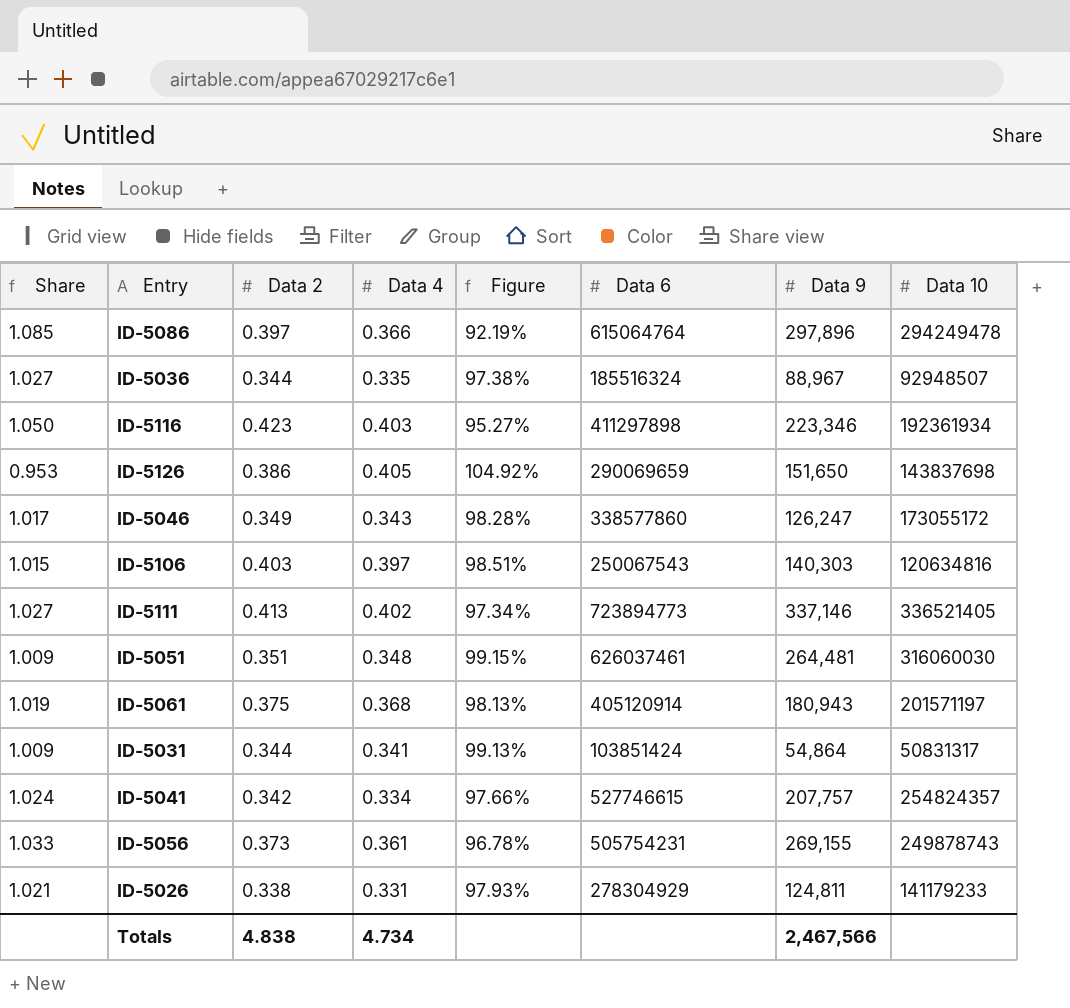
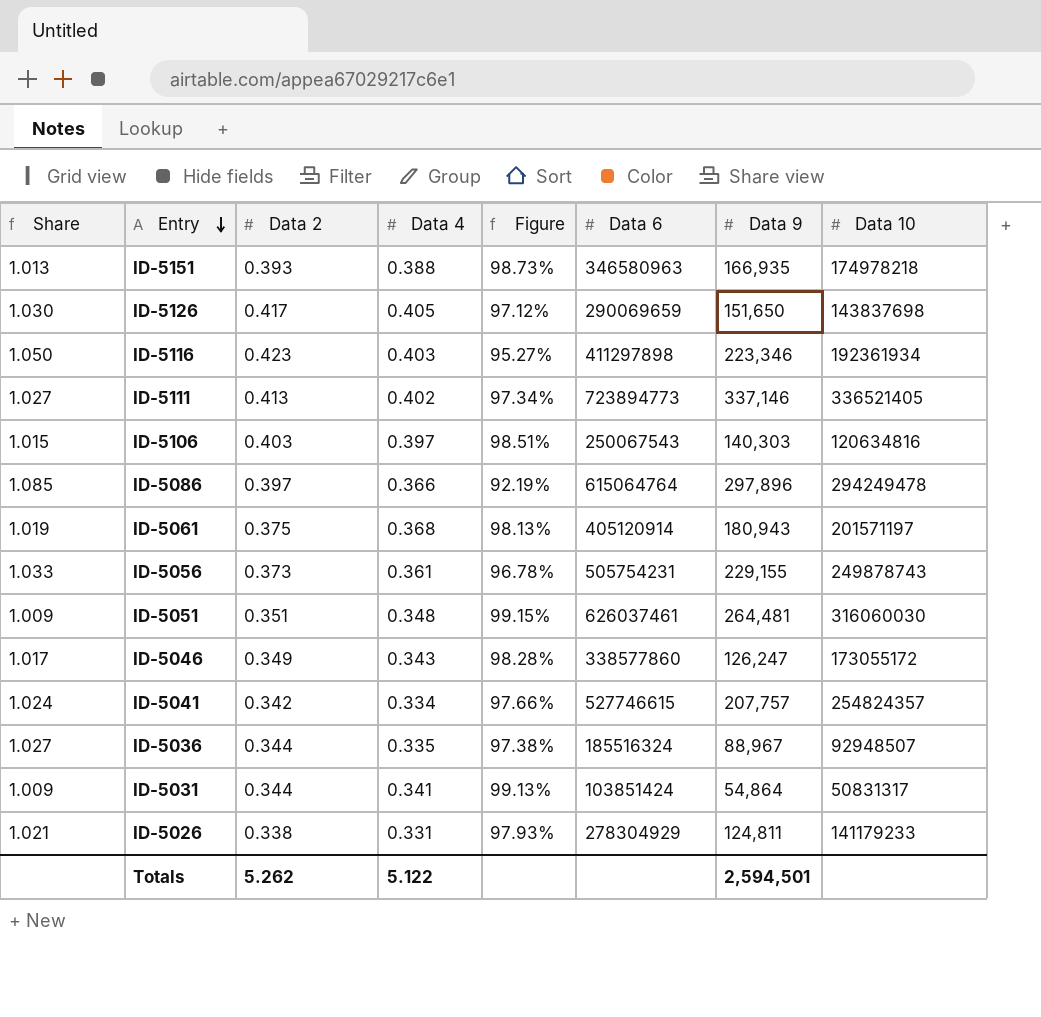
row order: none -> Entry descending
row ID-5151: none -> 1.013 | 0.393 | 0.388 | 98.73% | 346580963 | 166,935 | 174978218
ID-5126 | Share: 0.953 -> 1.030
ID-5126 | Data 2: 0.386 -> 0.417
ID-5126 | Figure: 104.92% -> 97.12%
ID-5056 | Data 9: 269,155 -> 229,155
Totals | Data 2: 4.838 -> 5.262
Totals | Data 4: 4.734 -> 5.122
Totals | Data 9: 2,467,566 -> 2,594,501

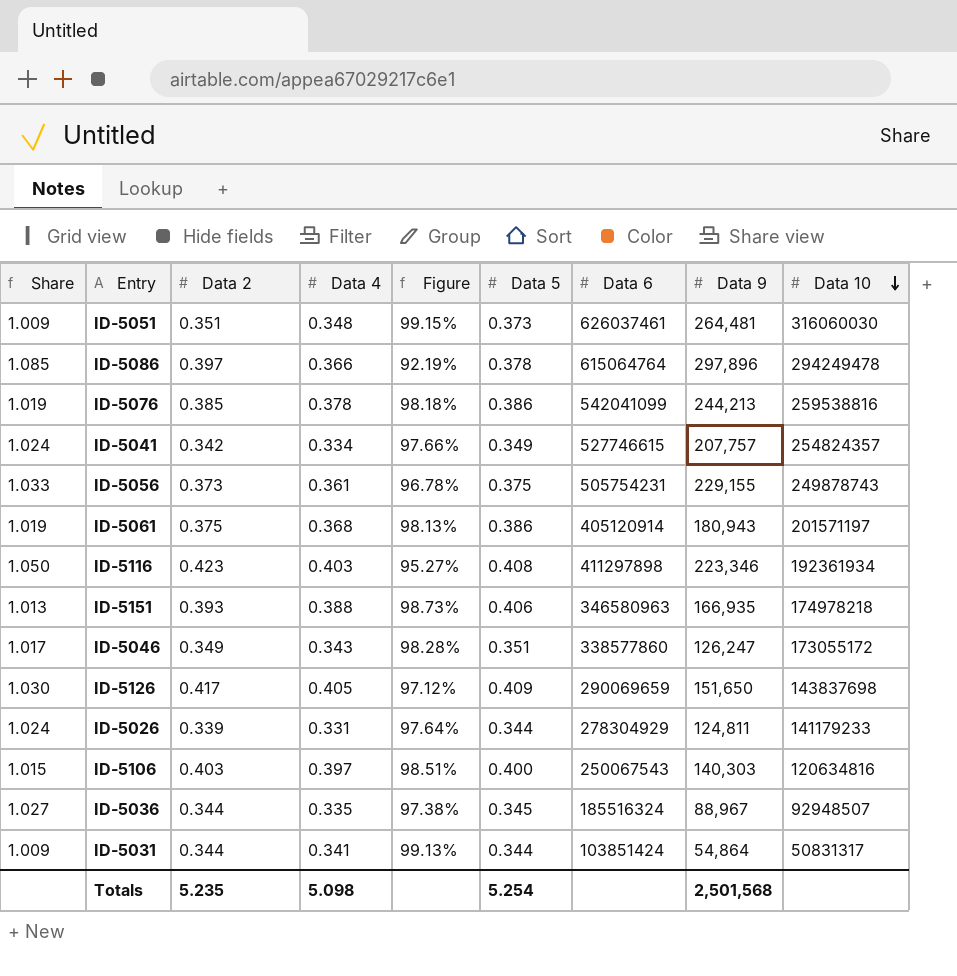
row order: Entry descending -> Data 10 descending
column Data 5 | position: none -> 6
row ID-5111: 1.027 | 0.413 | 0.402 | 97.34% | 723894773 | 337,146 | 336521405 -> none
row ID-5076: none -> 1.019 | 0.385 | 0.378 | 98.18% | 0.386 | 542041099 | 244,213 | 259538816
ID-5026 | Share: 1.021 -> 1.024
ID-5026 | Data 2: 0.338 -> 0.339
ID-5026 | Figure: 97.93% -> 97.64%
Totals | Data 2: 5.262 -> 5.235
Totals | Data 4: 5.122 -> 5.098
Totals | Data 9: 2,594,501 -> 2,501,568

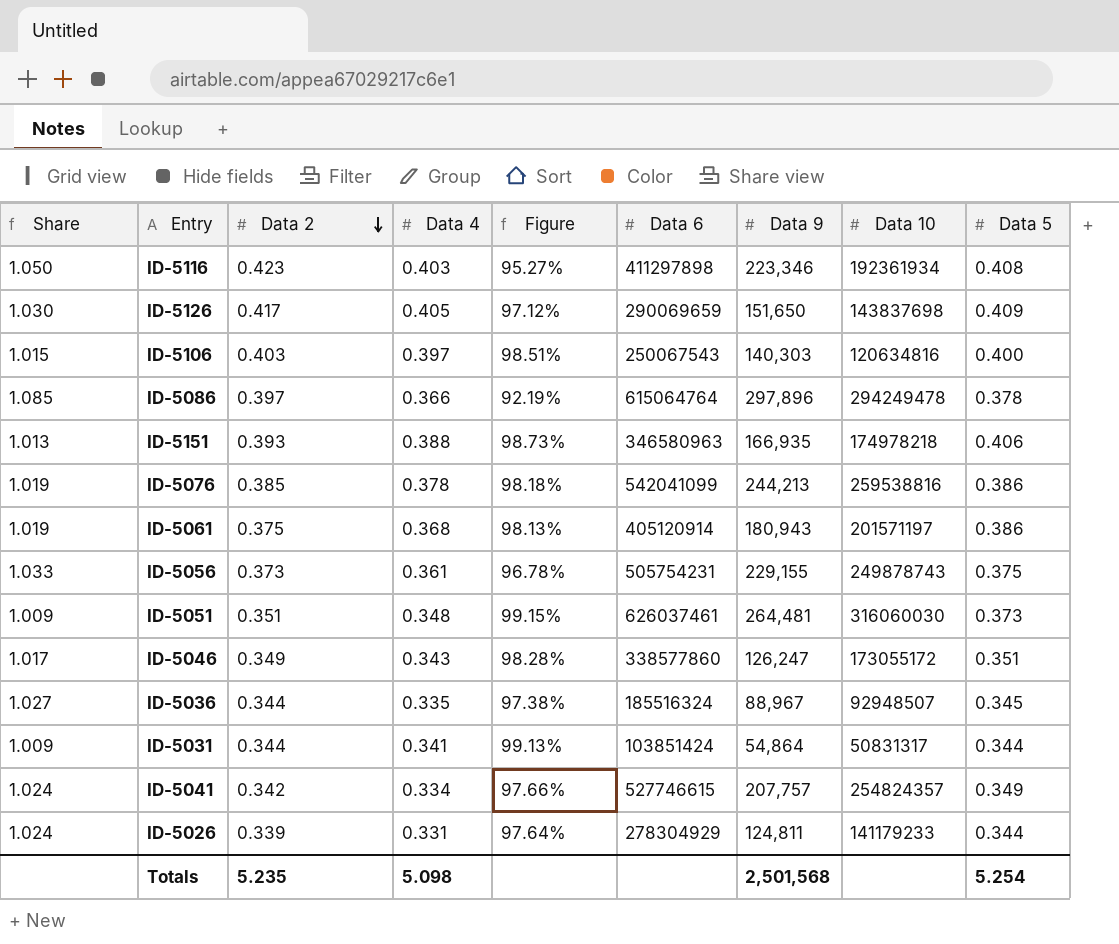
row order: Data 10 descending -> Data 2 descending
column Data 5 | position: 6 -> 9

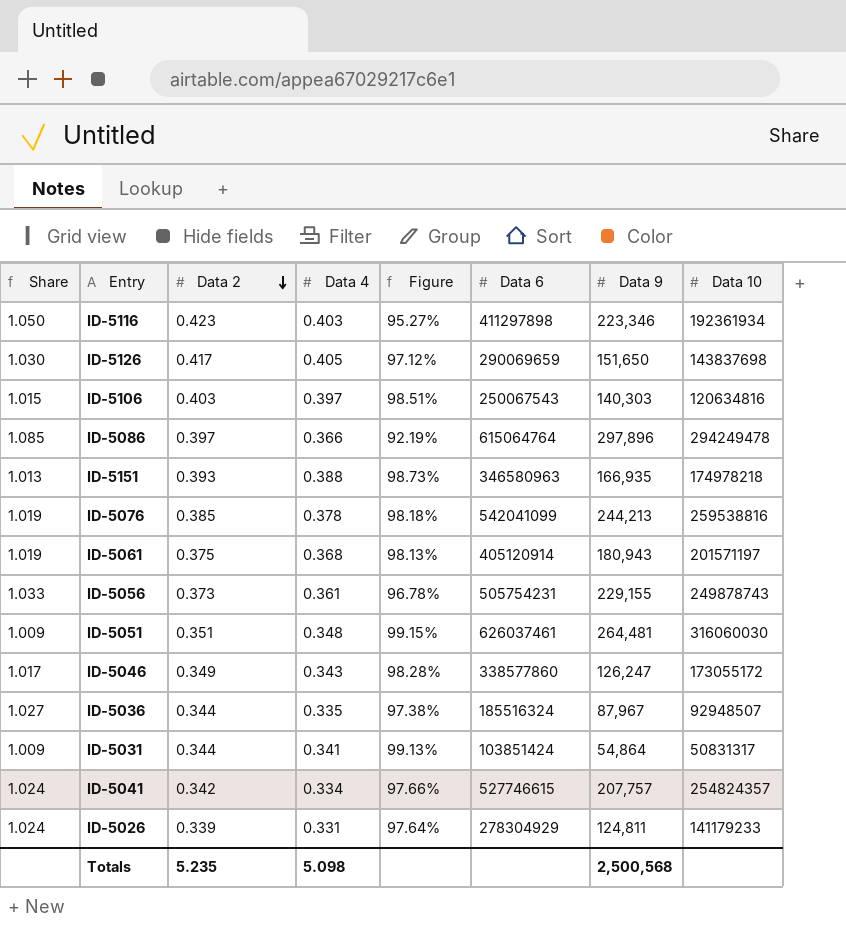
column Data 5 | position: 9 -> none
ID-5036 | Data 9: 88,967 -> 87,967
Totals | Data 9: 2,501,568 -> 2,500,568

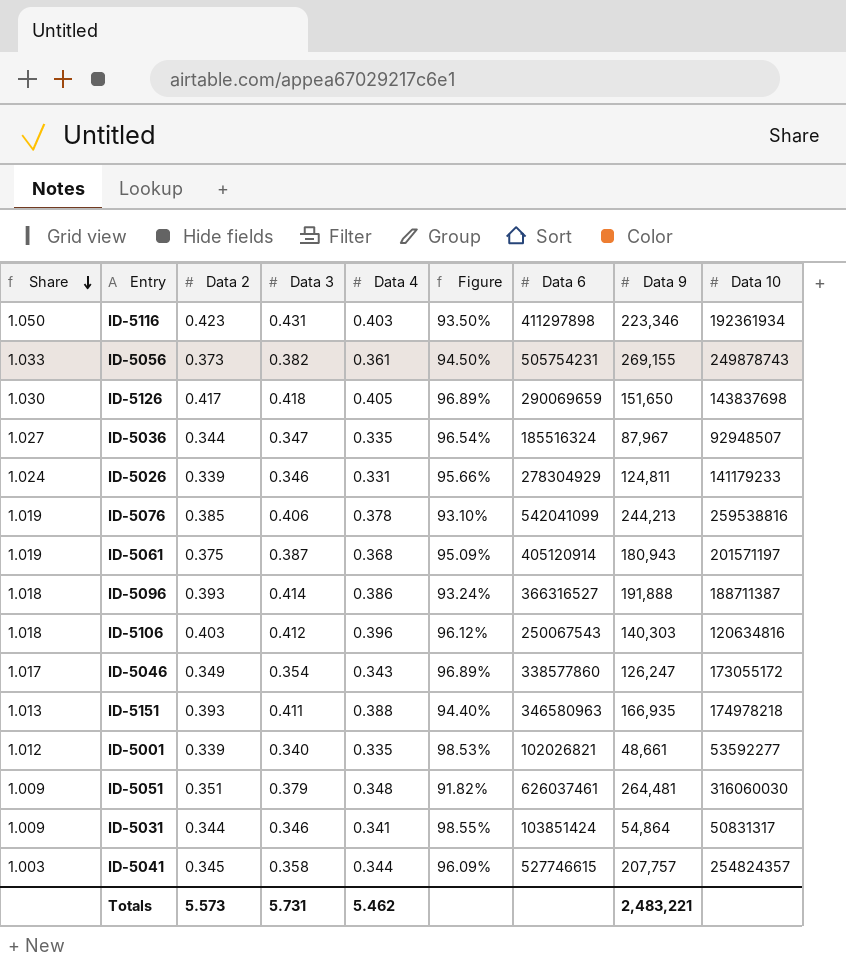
row order: Data 2 descending -> Share descending
column Data 3 | position: none -> 4
column Figure | formula: [Data 4] / [Data 2] -> [Data 4] / [Data 3]
row ID-5086: 1.085 | 0.397 | 0.366 | 92.19% | 615064764 | 297,896 | 294249478 -> none
ID-5056 | Data 9: 229,155 -> 269,155
row ID-5096: none -> 1.018 | 0.393 | 0.414 | 0.386 | 93.24% | 366316527 | 191,888 | 188711387
ID-5106 | Share: 1.015 -> 1.018
ID-5106 | Data 4: 0.397 -> 0.396
row ID-5001: none -> 1.012 | 0.339 | 0.340 | 0.335 | 98.53% | 102026821 | 48,661 | 53592277
ID-5041 | Share: 1.024 -> 1.003
ID-5041 | Data 2: 0.342 -> 0.345
ID-5041 | Data 4: 0.334 -> 0.344
Totals | Data 2: 5.235 -> 5.573
Totals | Data 4: 5.098 -> 5.462
Totals | Data 9: 2,500,568 -> 2,483,221

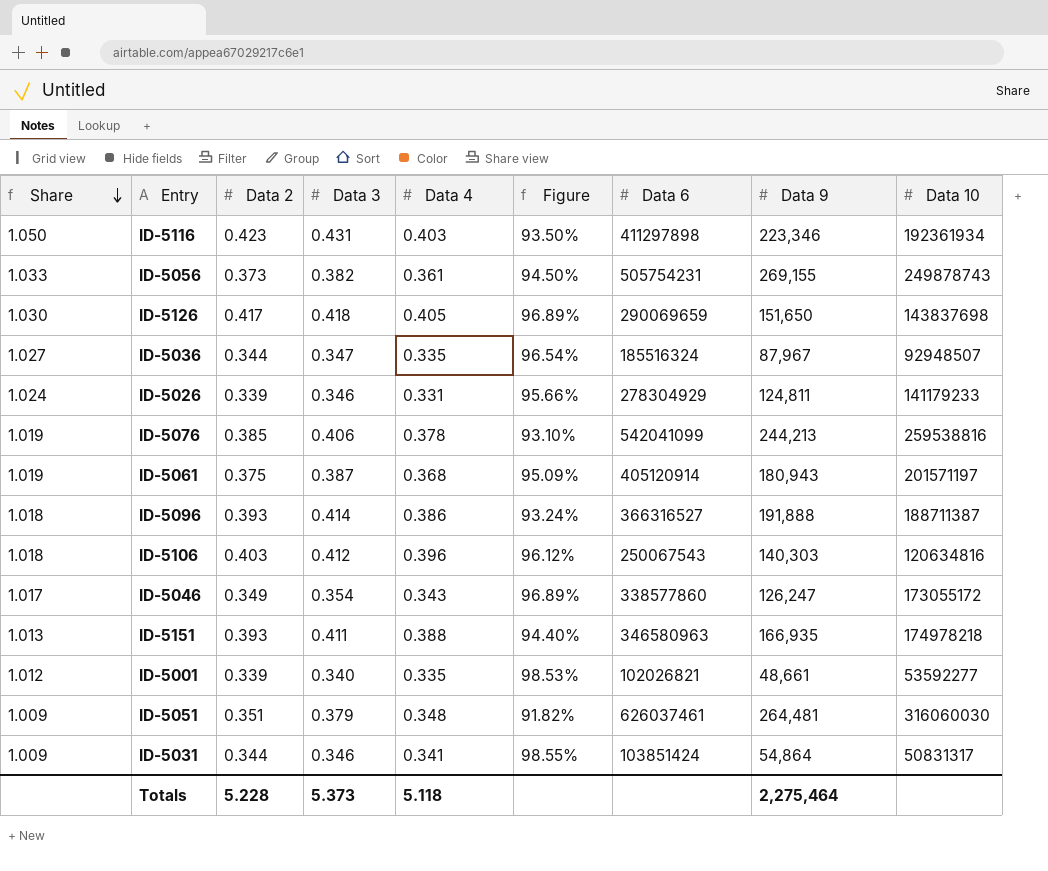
row ID-5041: 1.003 | 0.345 | 0.358 | 0.344 | 96.09% | 527746615 | 207,757 | 254824357 -> none
Totals | Data 2: 5.573 -> 5.228
Totals | Data 3: 5.731 -> 5.373
Totals | Data 4: 5.462 -> 5.118
Totals | Data 9: 2,483,221 -> 2,275,464

